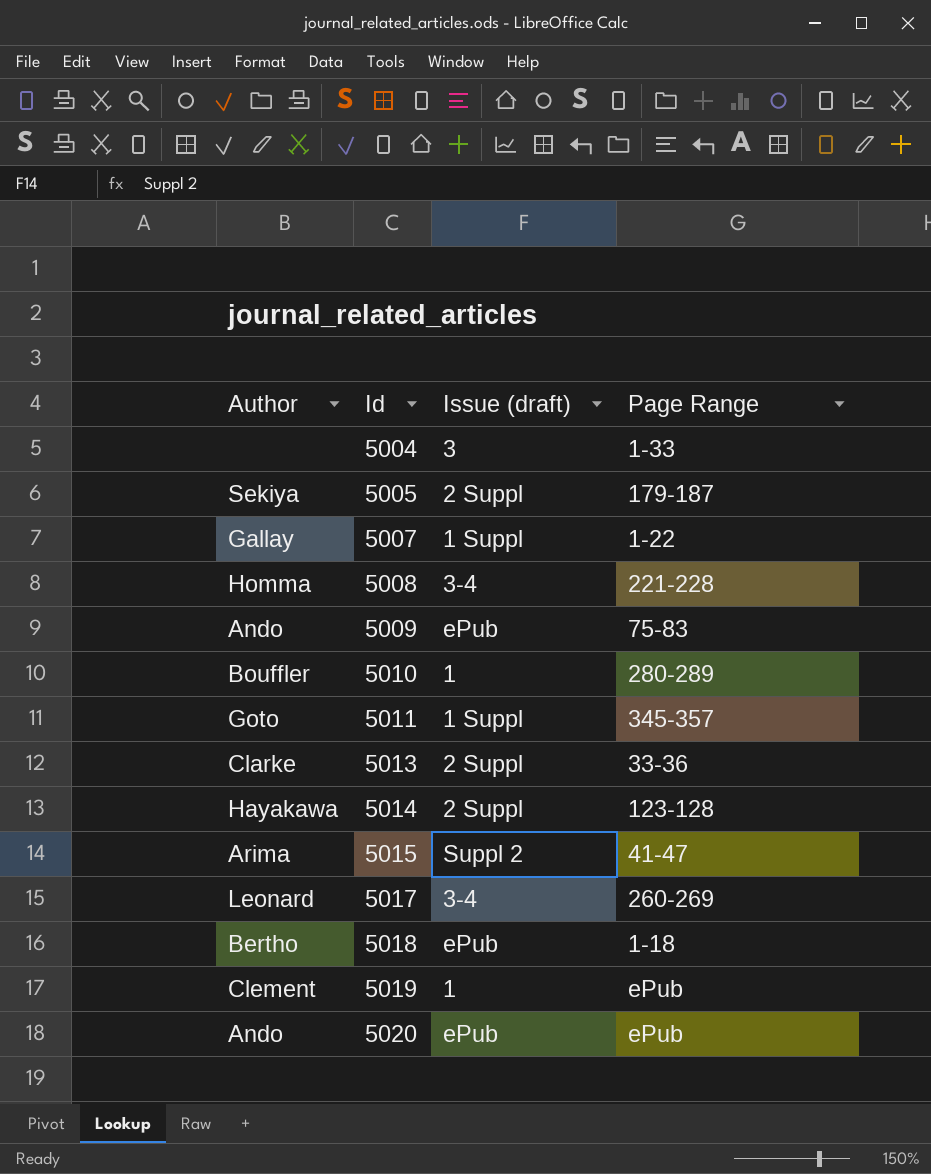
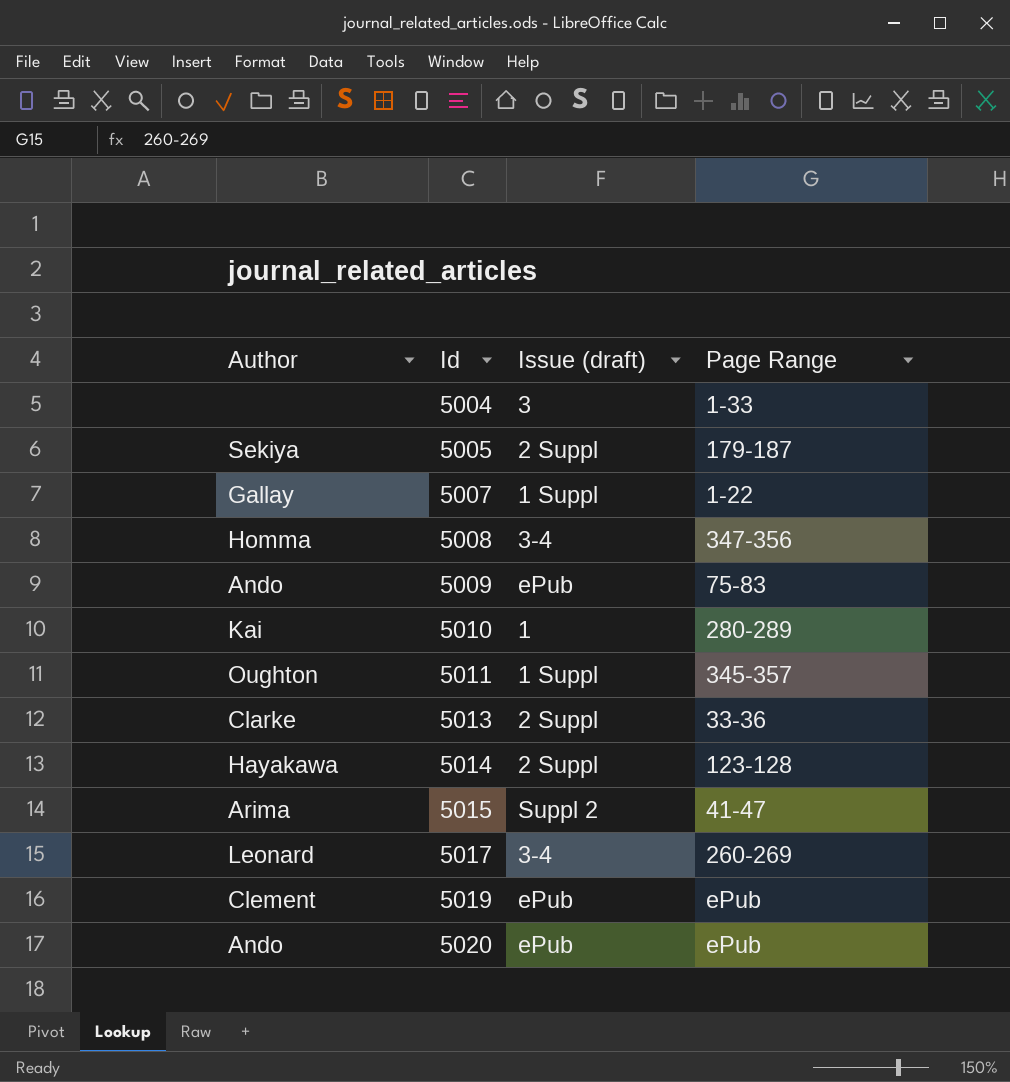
row 5018: Bertho | ePub | 1-18 -> none
5008 | Page Range: 221-228 -> 347-356
5010 | Author: Bouffler -> Kai
5011 | Author: Goto -> Oughton
5019 | Issue (draft): 1 -> ePub

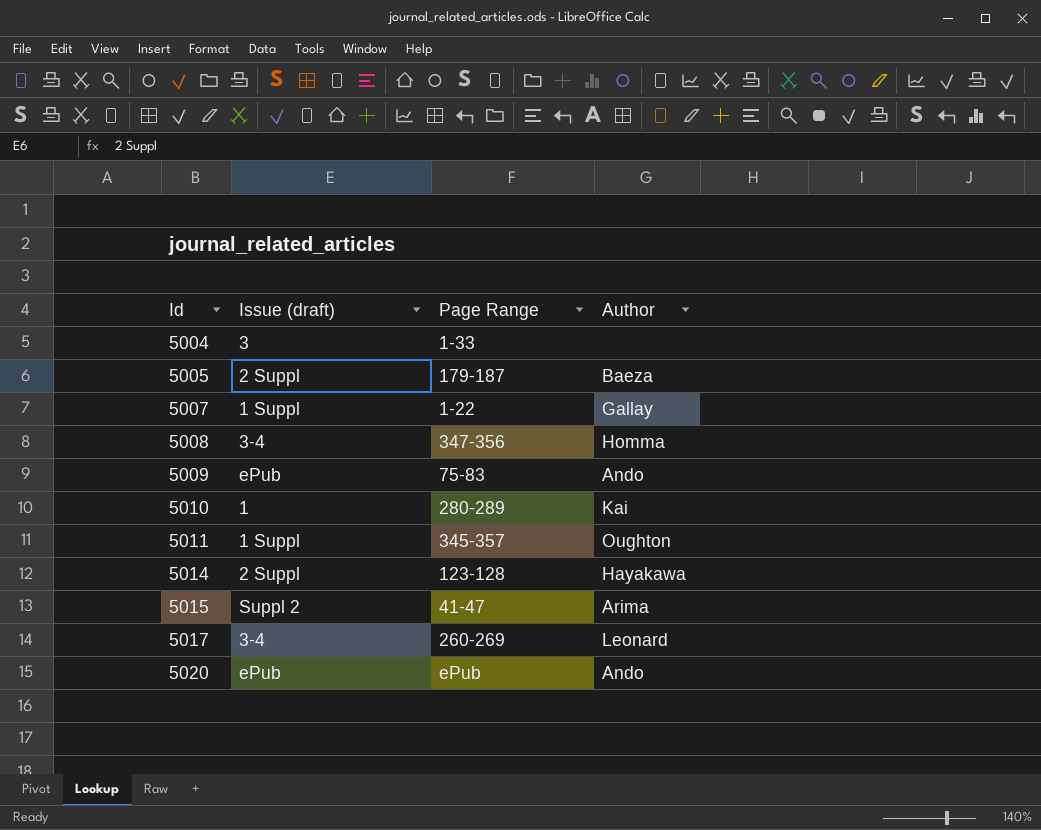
column Author | position: 1 -> 4
row 5013: Clarke | 2 Suppl | 33-36 -> none
row 5019: Clement | ePub | ePub -> none
5005 | Author: Sekiya -> Baeza

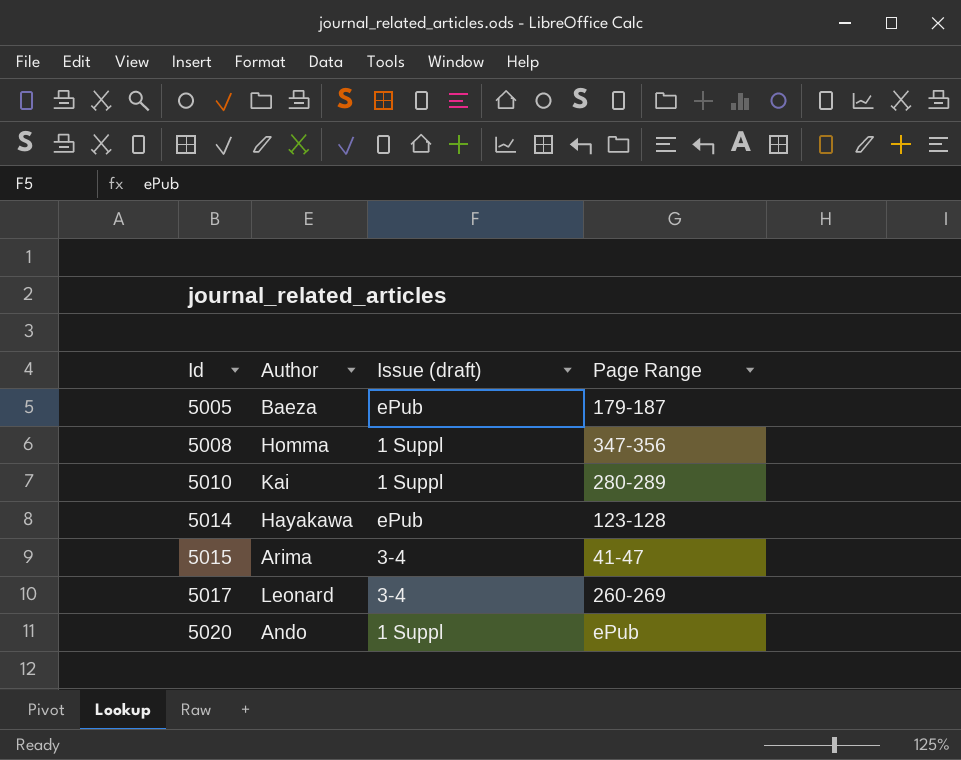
column Author | position: 4 -> 2
row 5004: 3 | 1-33 | none -> none
row 5007: 1 Suppl | 1-22 | Gallay -> none
row 5009: ePub | 75-83 | Ando -> none
row 5011: 1 Suppl | 345-357 | Oughton -> none
5005 | Issue (draft): 2 Suppl -> ePub
5008 | Issue (draft): 3-4 -> 1 Suppl
5010 | Issue (draft): 1 -> 1 Suppl
5014 | Issue (draft): 2 Suppl -> ePub
5015 | Issue (draft): Suppl 2 -> 3-4
5020 | Issue (draft): ePub -> 1 Suppl

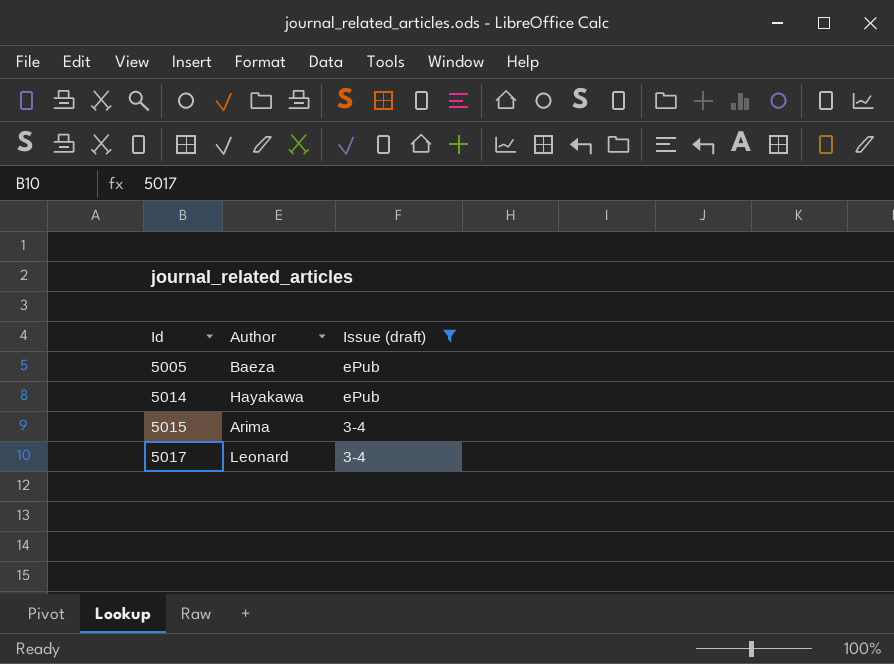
filter: none -> Issue (draft) != 1 Suppl
column Page Range | position: 4 -> none

